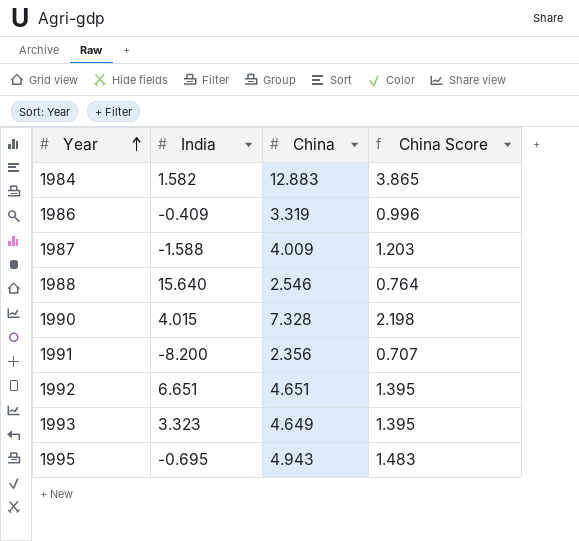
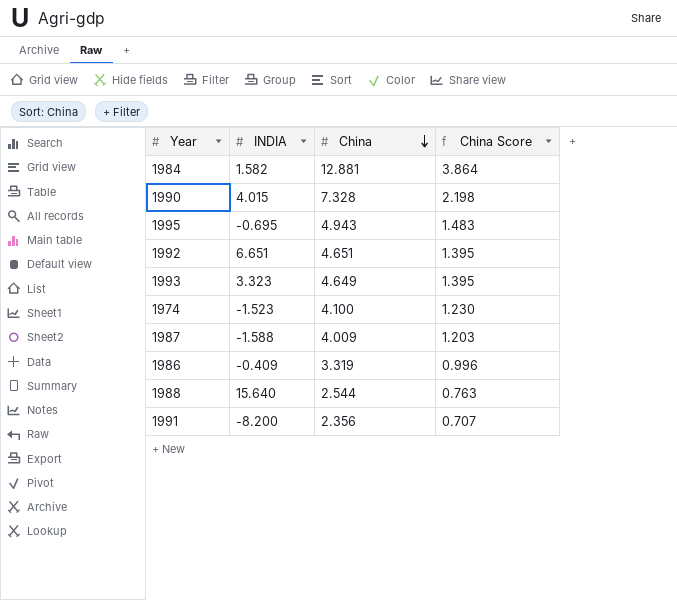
row order: Year ascending -> China descending
column name: India -> INDIA
1984 | China: 12.883 -> 12.881
1984 | China Score: 3.865 -> 3.864
row 1974: none -> -1.523 | 4.100 | 1.230
1988 | China: 2.546 -> 2.544
1988 | China Score: 0.764 -> 0.763

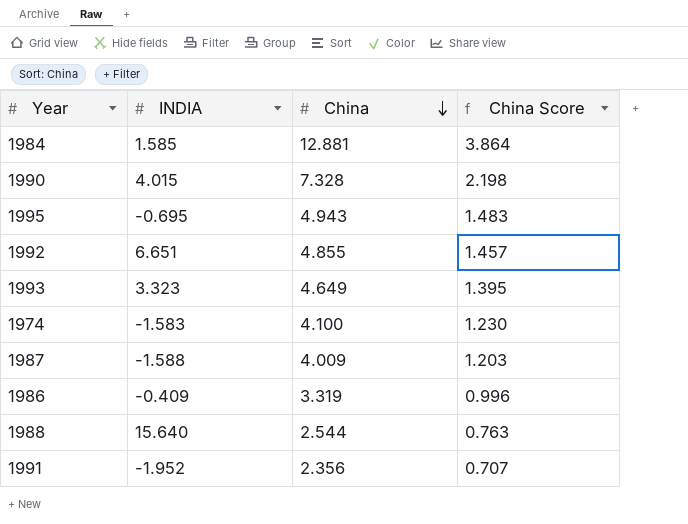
1984 | INDIA: 1.582 -> 1.585
1992 | China: 4.651 -> 4.855
1992 | China Score: 1.395 -> 1.457
1974 | INDIA: -1.523 -> -1.583
1991 | INDIA: -8.200 -> -1.952

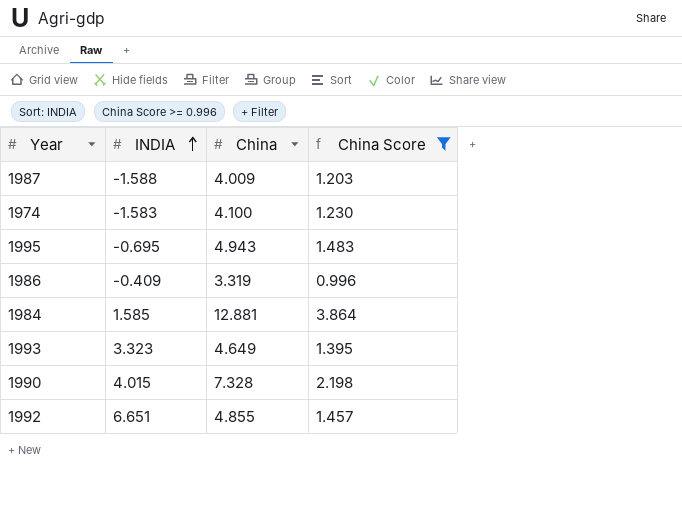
filter: none -> China Score >= 0.996
row order: China descending -> INDIA ascending

